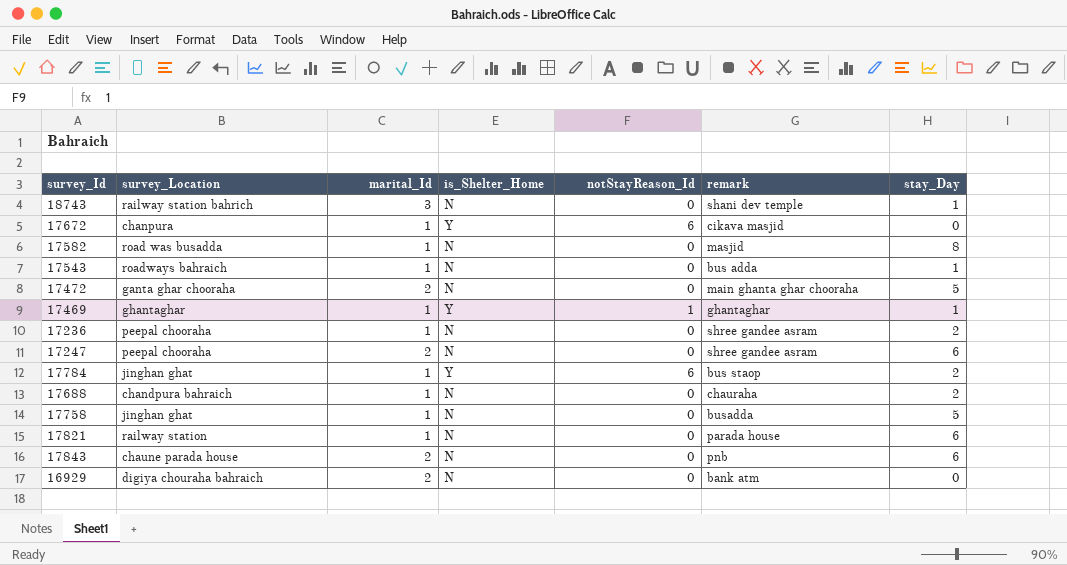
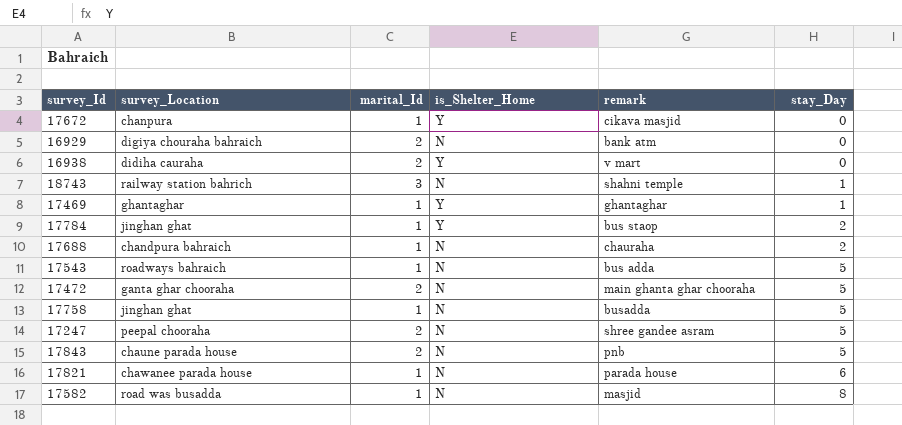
row order: none -> stay_Day ascending
column notStayReason_Id | position: 5 -> none
row 17236: peepal chooraha | 1 | N | 0 | shree gandee asram | 2 -> none
row 16938: none -> didiha cauraha | 2 | Y | v mart | 0
18743 | remark: shani dev temple -> shahni temple
17543 | stay_Day: 1 -> 5
17247 | stay_Day: 6 -> 5
17843 | stay_Day: 6 -> 5
17821 | survey_Location: railway station -> chawanee parada house

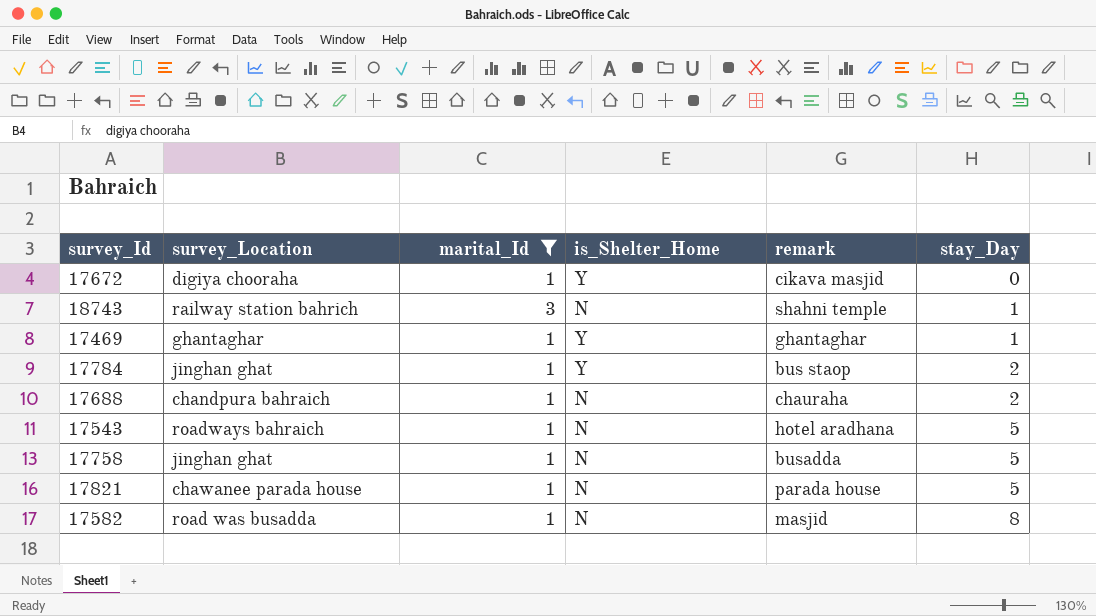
filter: none -> marital_Id != 2
17672 | survey_Location: chanpura -> digiya chooraha
17543 | remark: bus adda -> hotel aradhana
17821 | stay_Day: 6 -> 5

